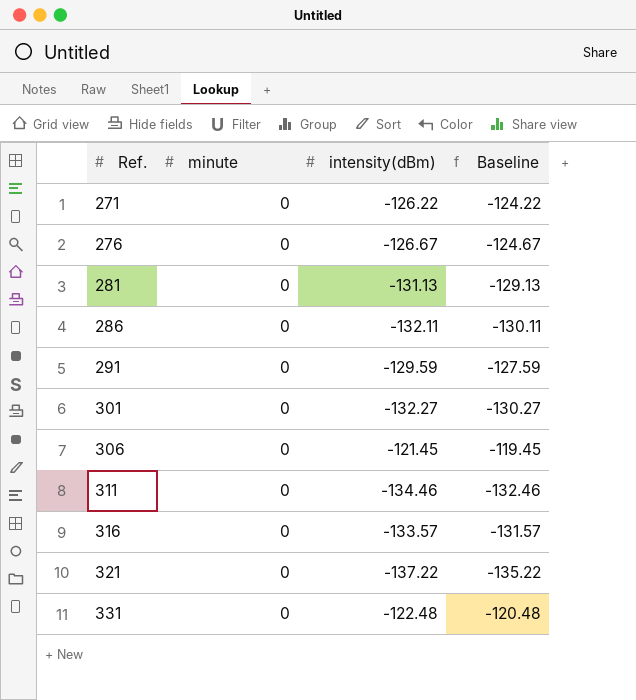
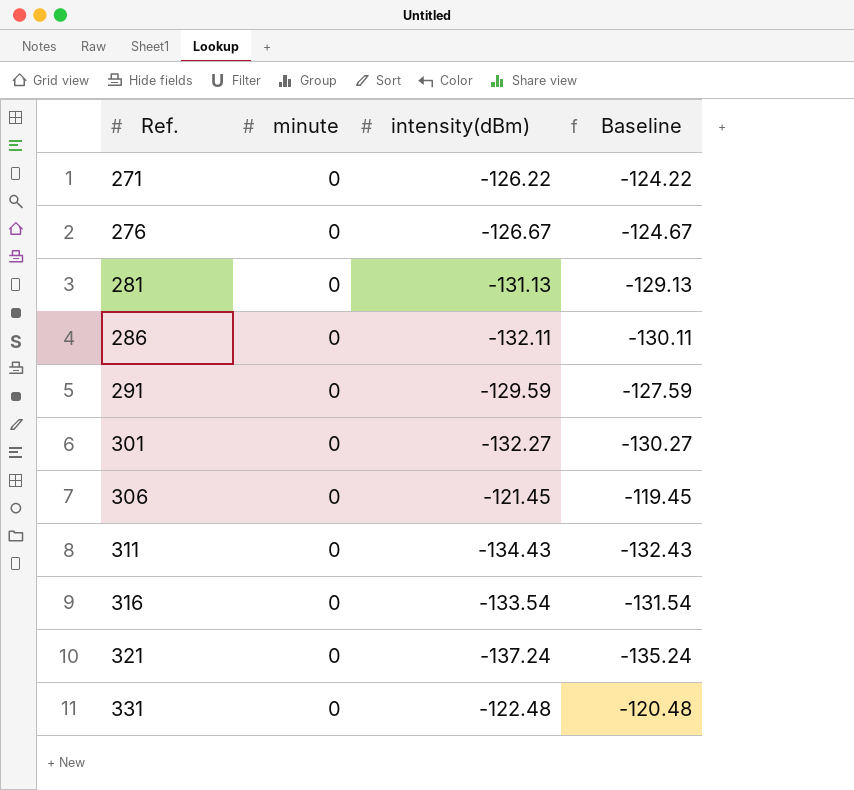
311 | intensity(dBm): -134.46 -> -134.43
311 | Baseline: -132.46 -> -132.43
316 | intensity(dBm): -133.57 -> -133.54
316 | Baseline: -131.57 -> -131.54
321 | intensity(dBm): -137.22 -> -137.24
321 | Baseline: -135.22 -> -135.24

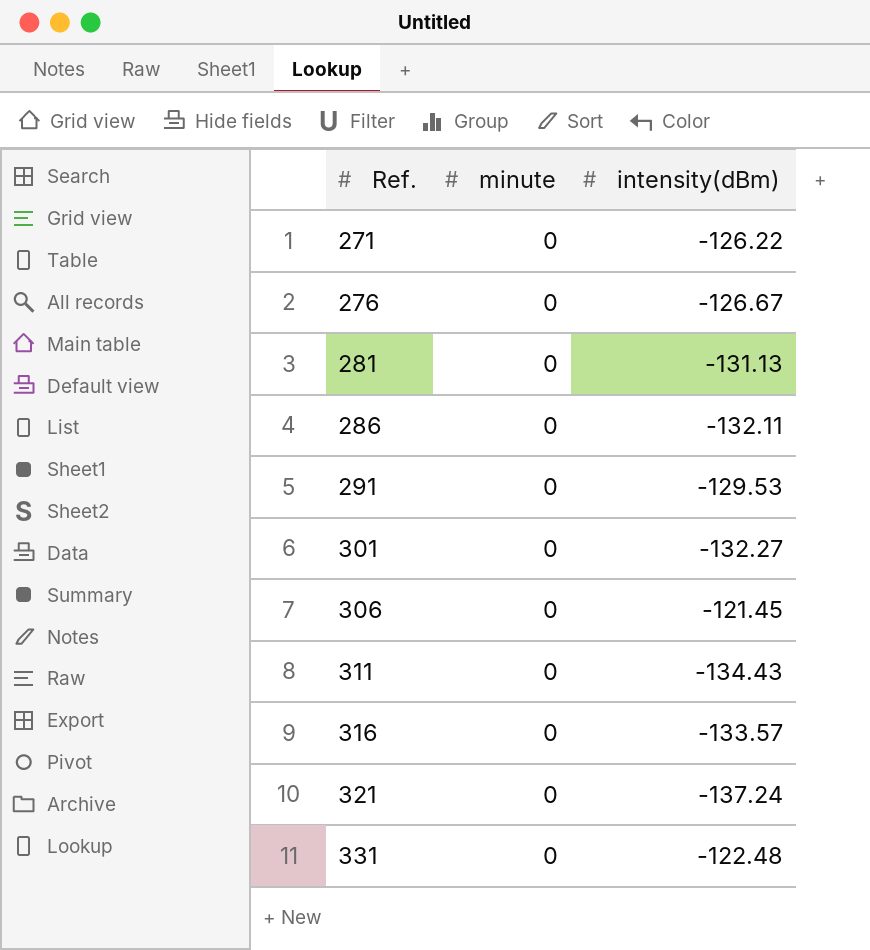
column Baseline | formula: [intensity(dBm)] + 2 -> none
291 | intensity(dBm): -129.59 -> -129.53
316 | intensity(dBm): -133.54 -> -133.57

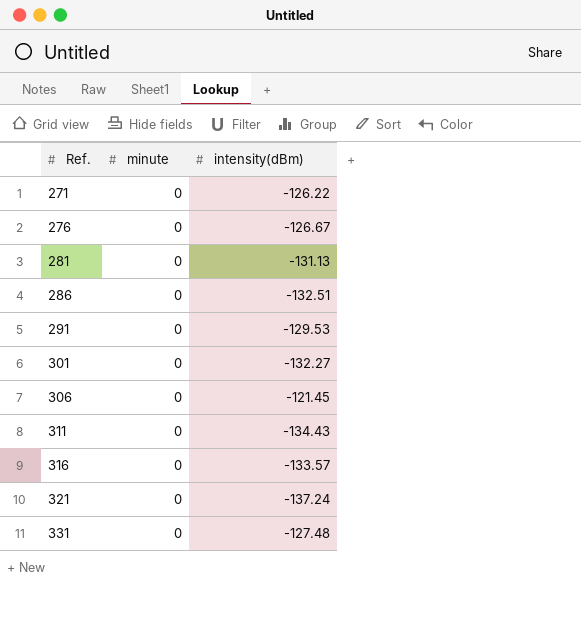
286 | intensity(dBm): -132.11 -> -132.51
331 | intensity(dBm): -122.48 -> -127.48

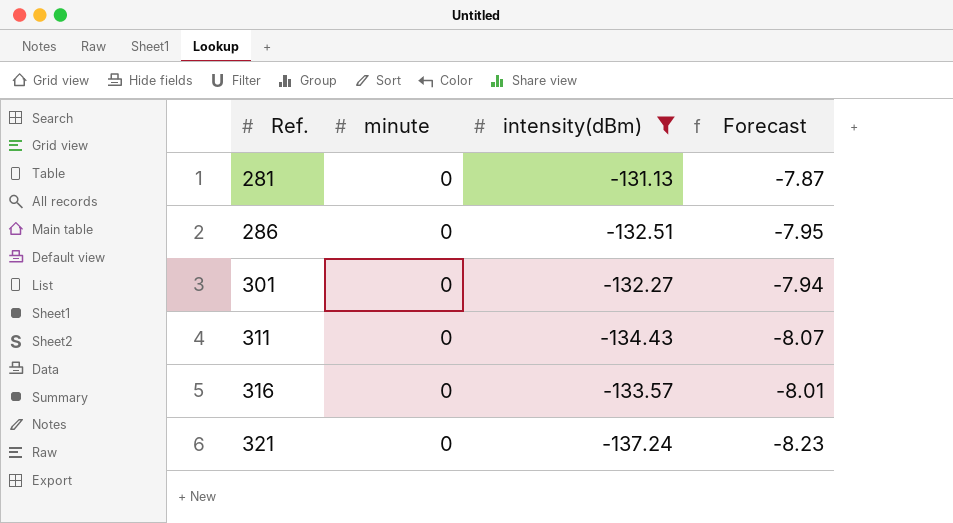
filter: none -> intensity(dBm) <= -131.13
column Forecast | formula: none -> [intensity(dBm)] * 0.06

